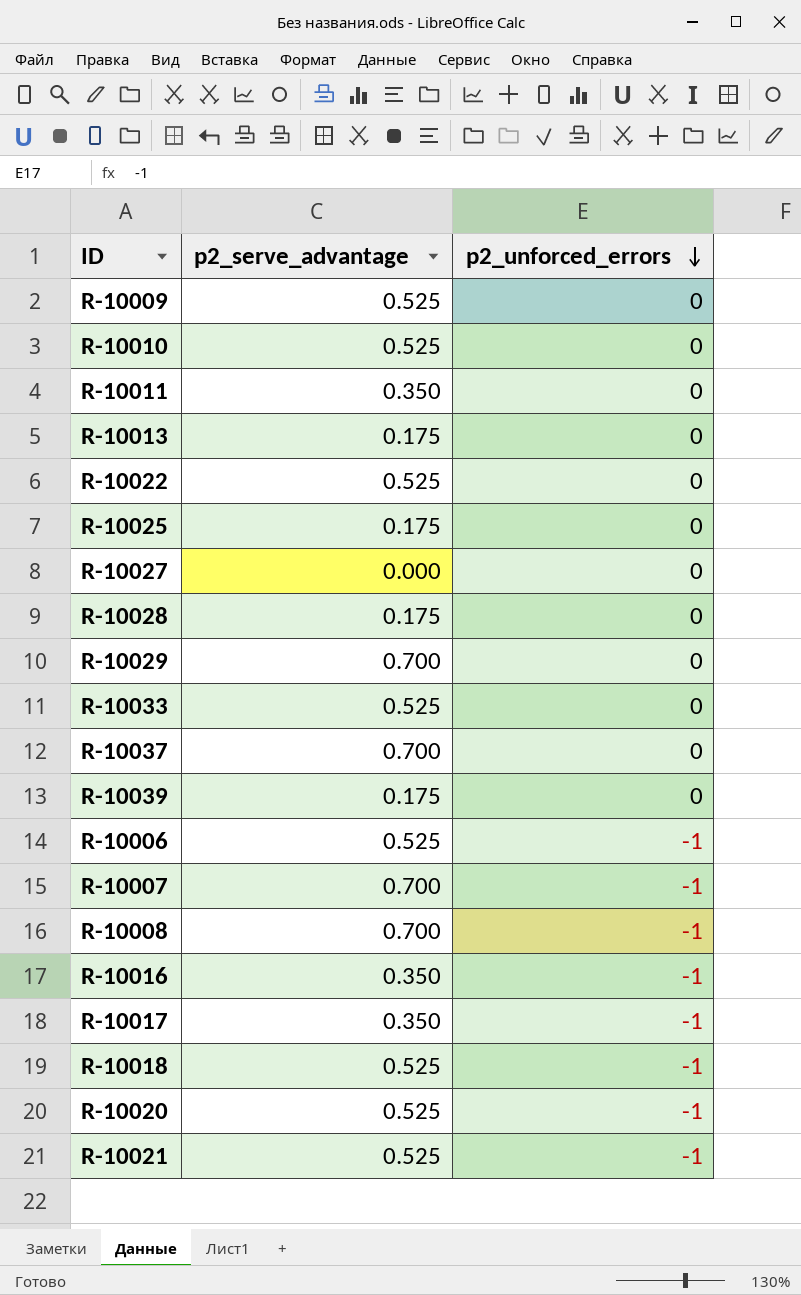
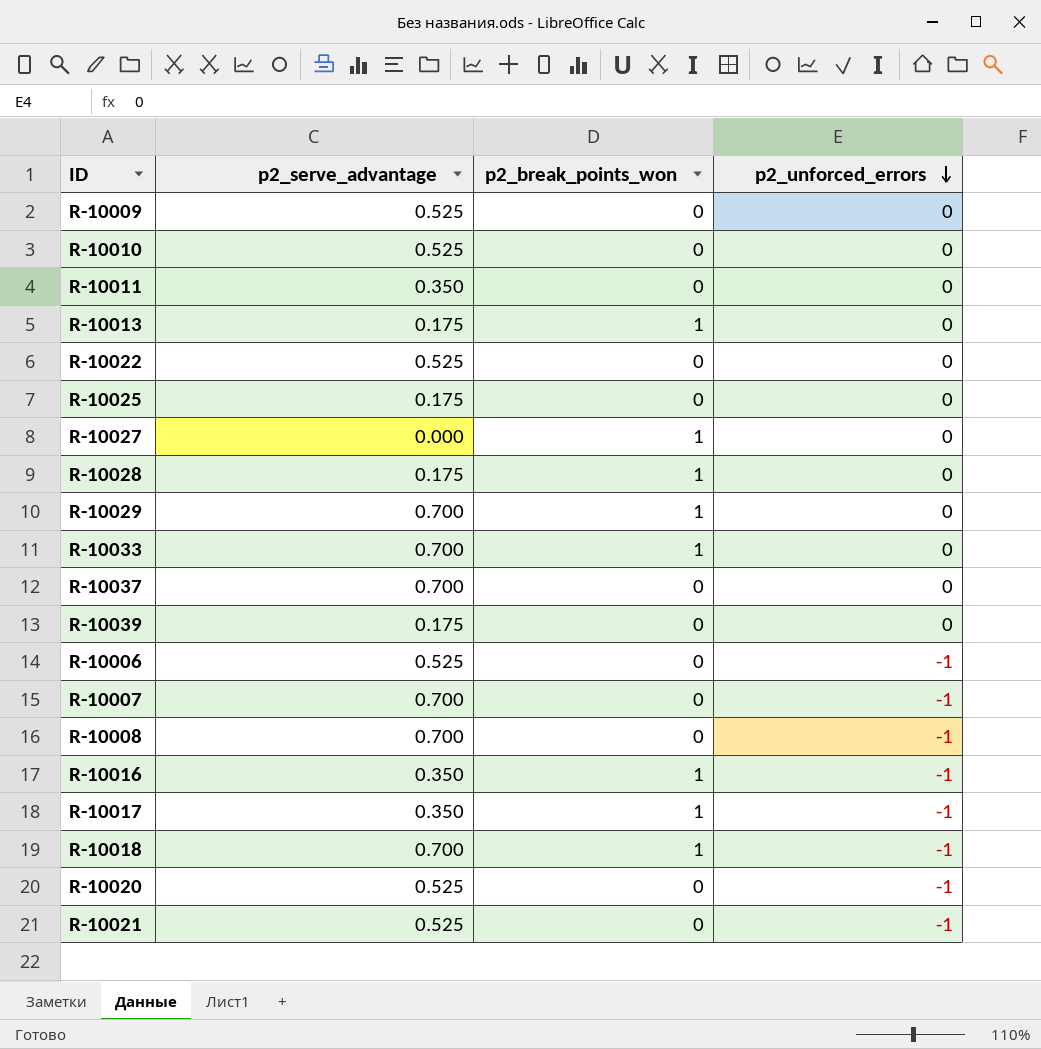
column p2_break_points_won | position: none -> 3
R-10033 | p2_serve_advantage: 0.525 -> 0.700
R-10018 | p2_serve_advantage: 0.525 -> 0.700

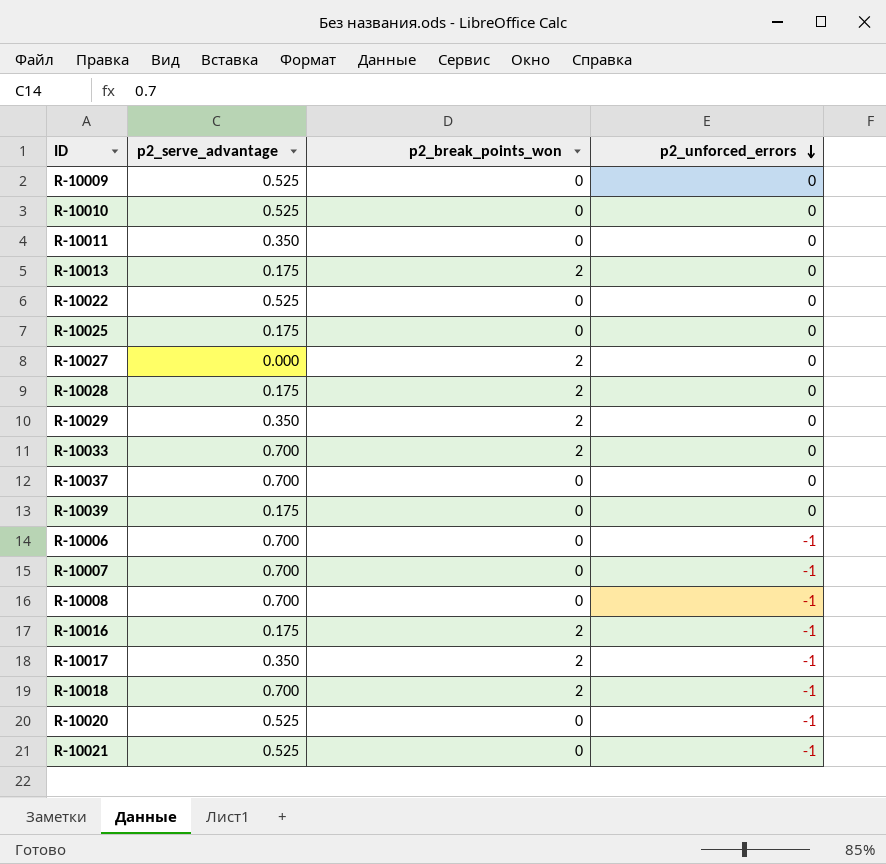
R-10013 | p2_break_points_won: 1 -> 2
R-10027 | p2_break_points_won: 1 -> 2
R-10028 | p2_break_points_won: 1 -> 2
R-10029 | p2_serve_advantage: 0.700 -> 0.350
R-10029 | p2_break_points_won: 1 -> 2
R-10033 | p2_break_points_won: 1 -> 2
R-10006 | p2_serve_advantage: 0.525 -> 0.700
R-10016 | p2_serve_advantage: 0.350 -> 0.175
R-10016 | p2_break_points_won: 1 -> 2
R-10017 | p2_break_points_won: 1 -> 2
R-10018 | p2_break_points_won: 1 -> 2

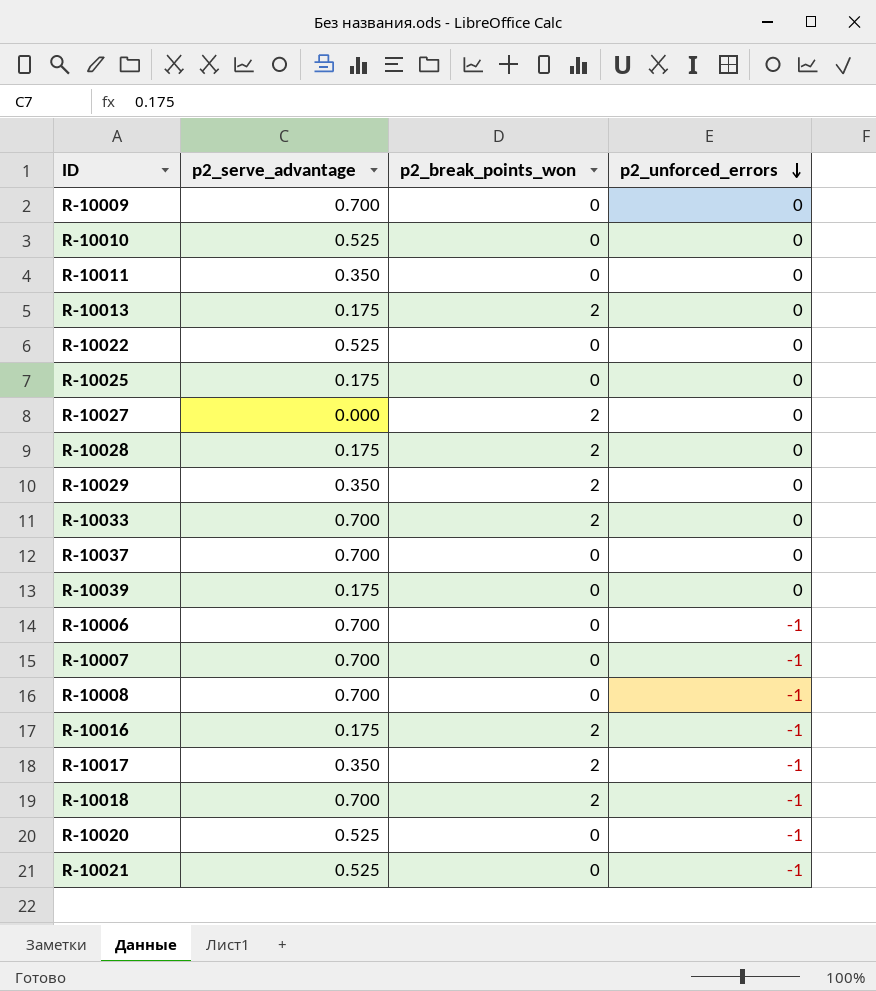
R-10009 | p2_serve_advantage: 0.525 -> 0.700

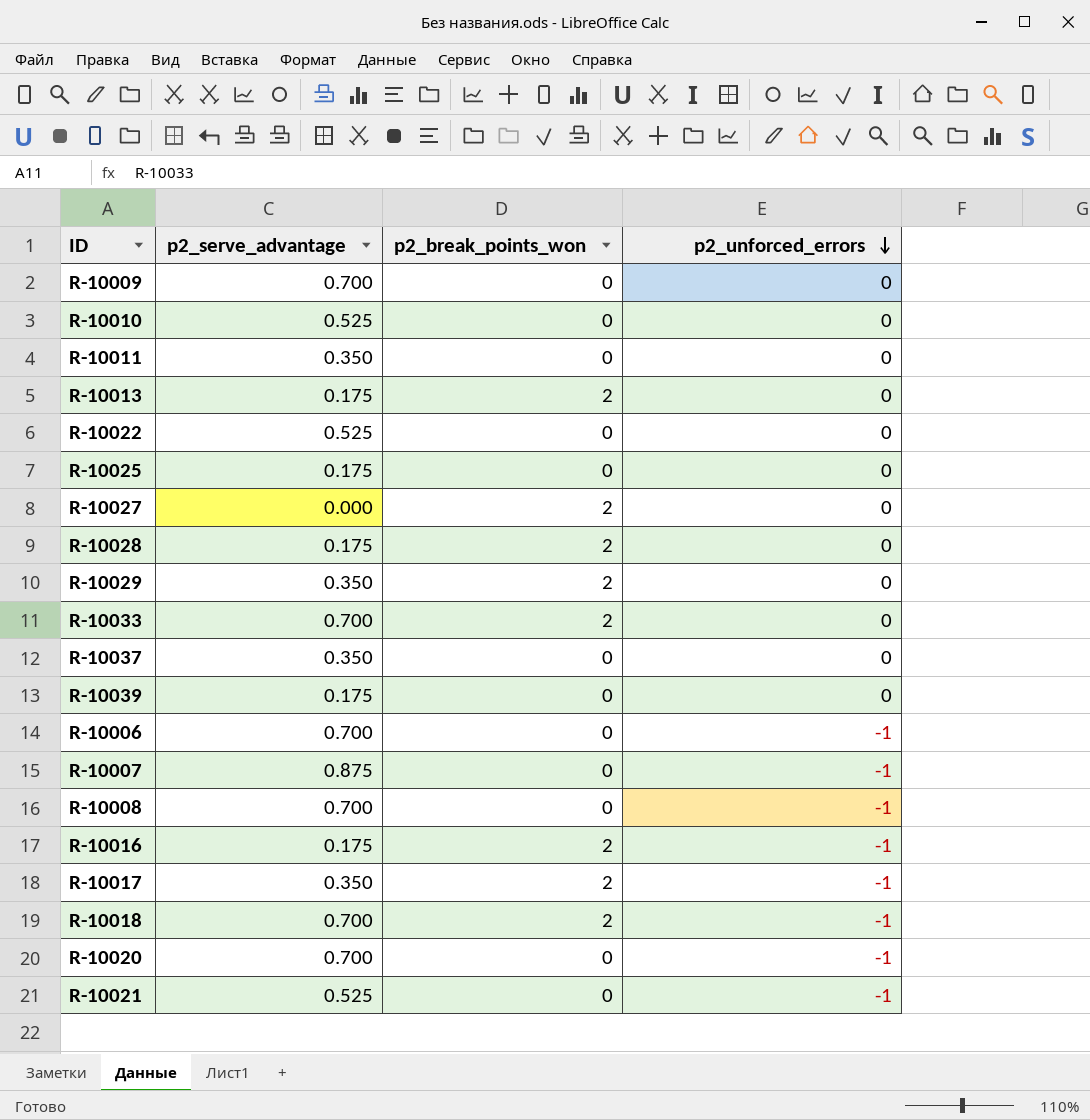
R-10037 | p2_serve_advantage: 0.700 -> 0.350
R-10007 | p2_serve_advantage: 0.700 -> 0.875
R-10020 | p2_serve_advantage: 0.525 -> 0.700

